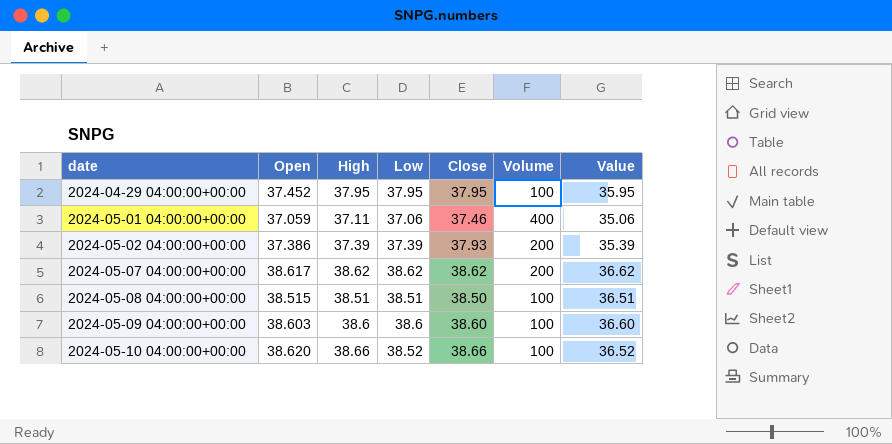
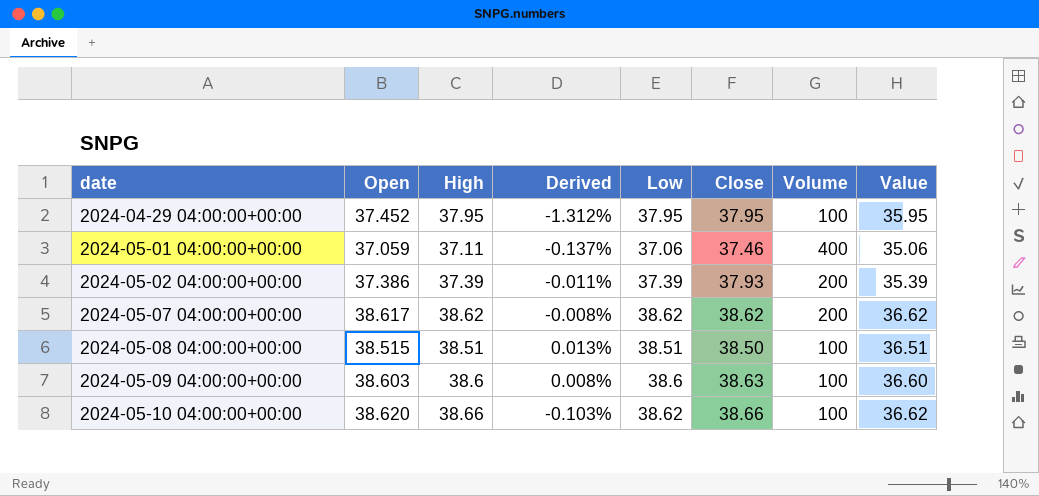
column Derived | formula: none -> ([Open] - [High]) / [High]
2024-05-09 04:00:00+00:00 | Close: 38.60 -> 38.63
2024-05-10 04:00:00+00:00 | Low: 38.52 -> 38.62
2024-05-10 04:00:00+00:00 | Value: 36.52 -> 36.62

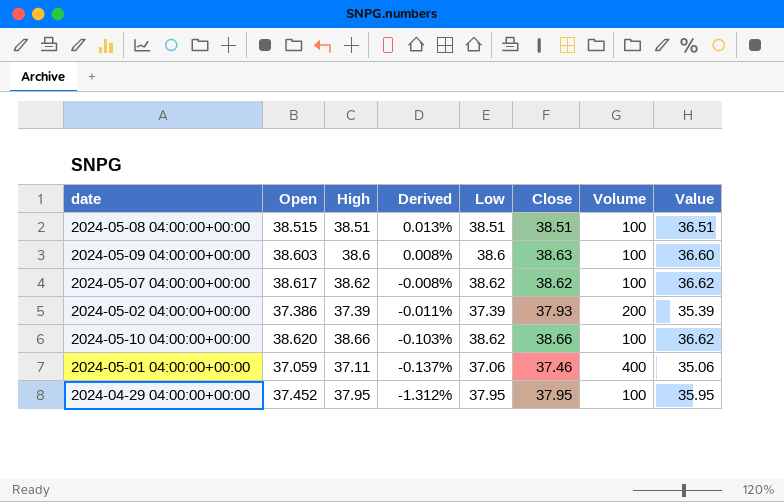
row order: date ascending -> Derived descending
2024-05-08 04:00:00+00:00 | Close: 38.50 -> 38.51
2024-05-07 04:00:00+00:00 | Volume: 200 -> 100

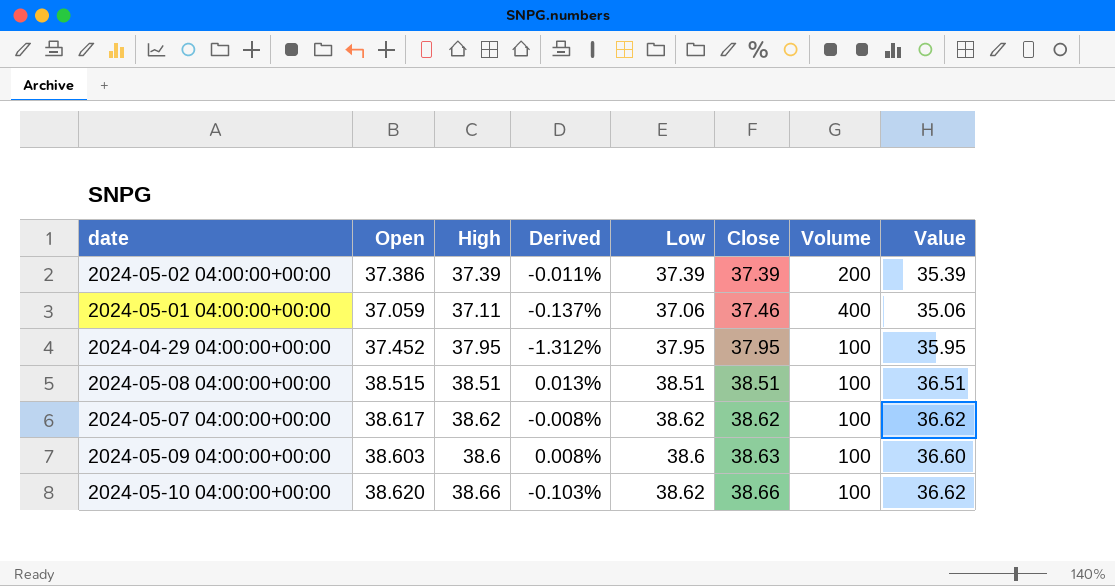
row order: Derived descending -> Close ascending
2024-05-02 04:00:00+00:00 | Close: 37.93 -> 37.39

